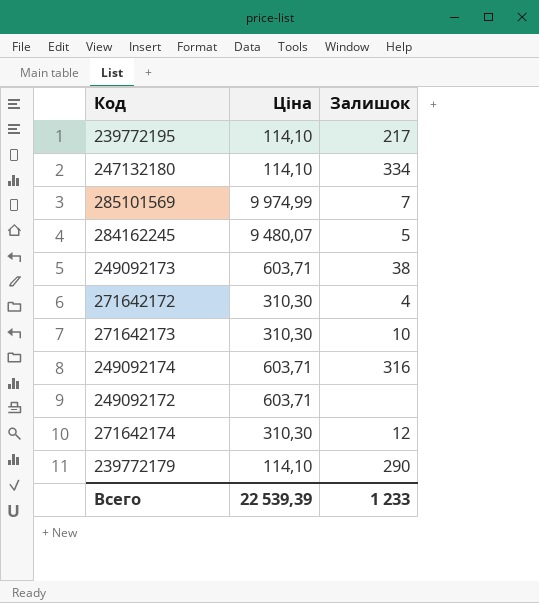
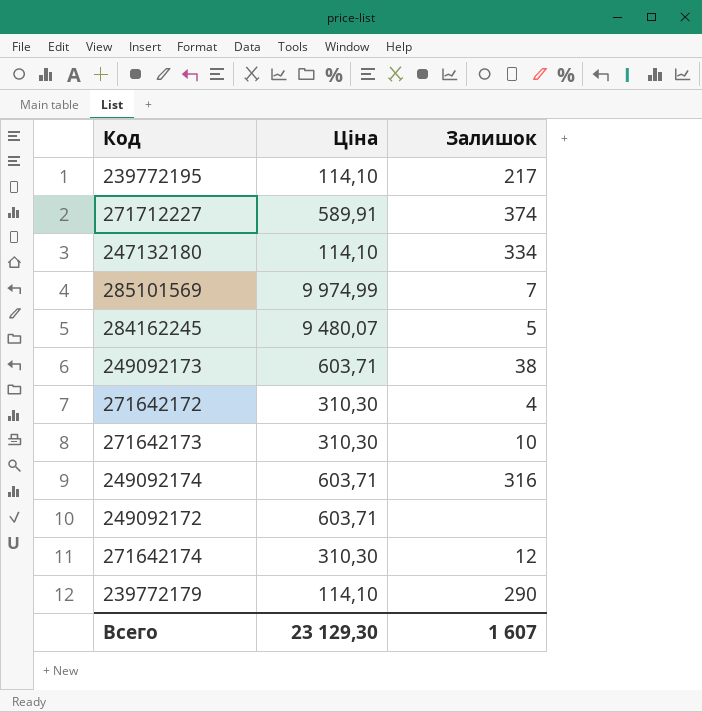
row 271712227: none -> 589,91 | 374
Всего | Ціна: 22 539,39 -> 23 129,30
Всего | Залишок: 1 233 -> 1 607

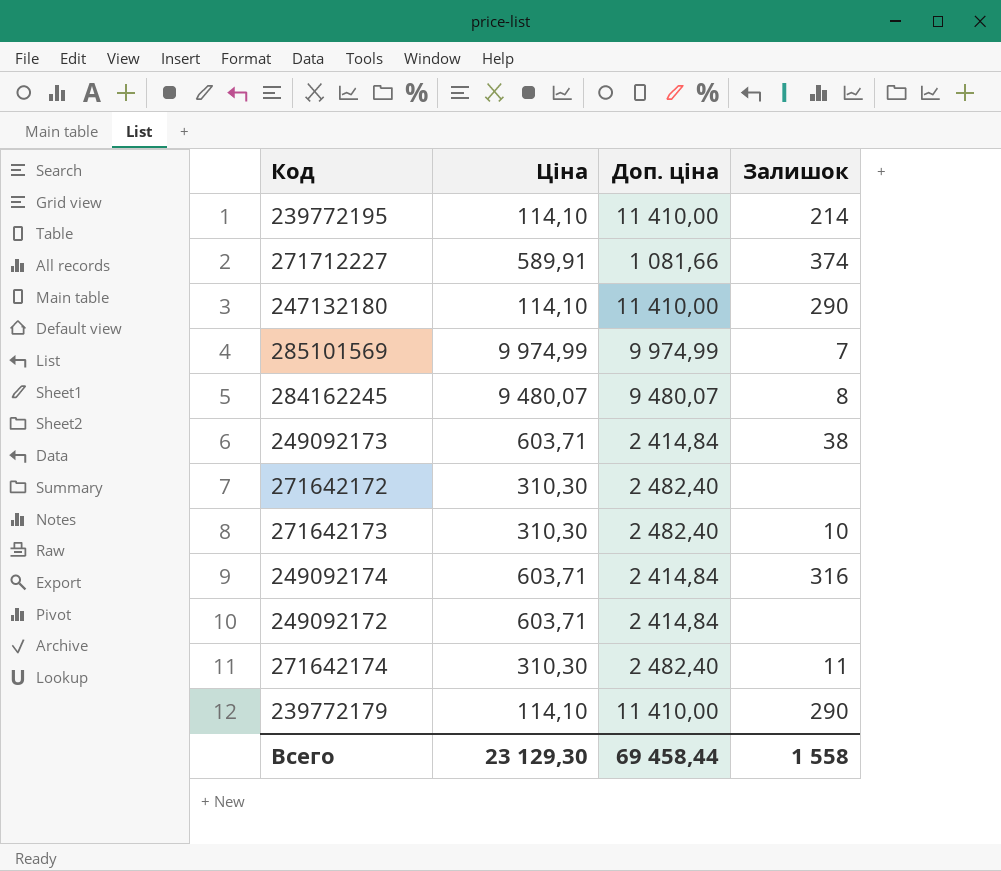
column Доп. ціна | position: none -> 3
239772195 | Залишок: 217 -> 214
247132180 | Залишок: 334 -> 290
284162245 | Залишок: 5 -> 8
271642172 | Залишок: 4 -> none
271642174 | Залишок: 12 -> 11
Всего | Залишок: 1 607 -> 1 558

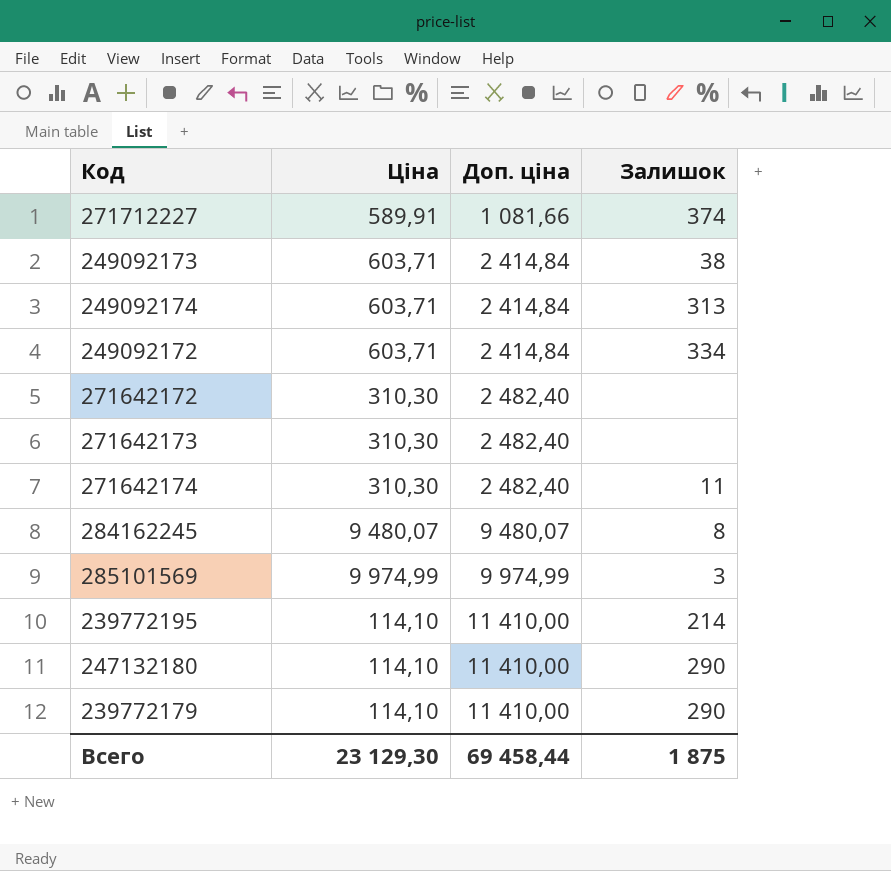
row order: none -> Доп. ціна ascending
249092174 | Залишок: 316 -> 313
249092172 | Залишок: none -> 334
271642173 | Залишок: 10 -> none
285101569 | Залишок: 7 -> 3
Всего | Залишок: 1 558 -> 1 875

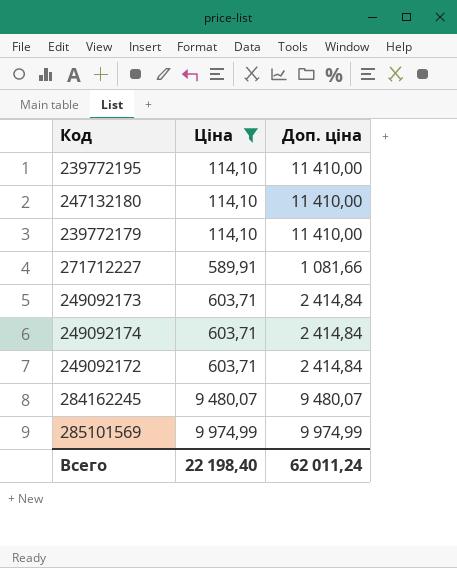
filter: none -> Ціна != 310,30
row order: Доп. ціна ascending -> Ціна ascending
column Залишок | position: 4 -> none
Всего | Ціна: 23 129,30 -> 22 198,40
Всего | Доп. ціна: 69 458,44 -> 62 011,24

